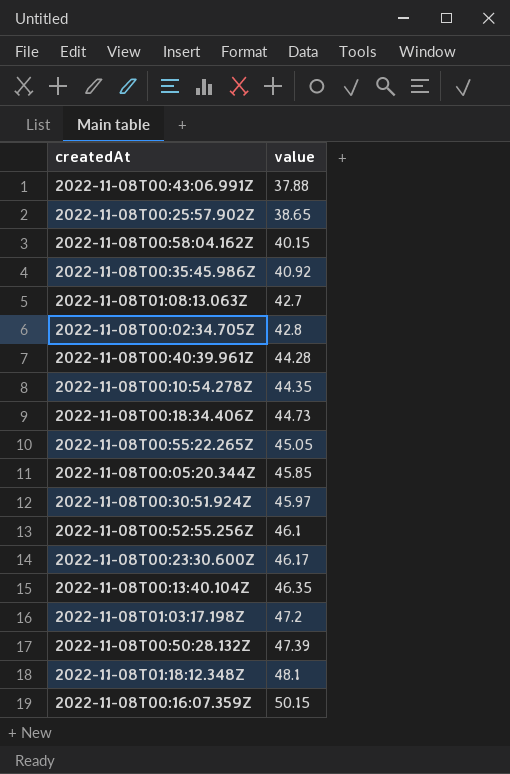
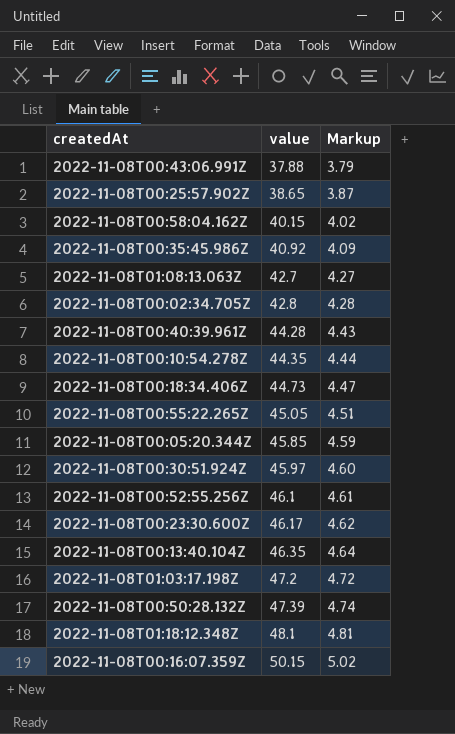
column Markup | formula: none -> [value] * 0.1

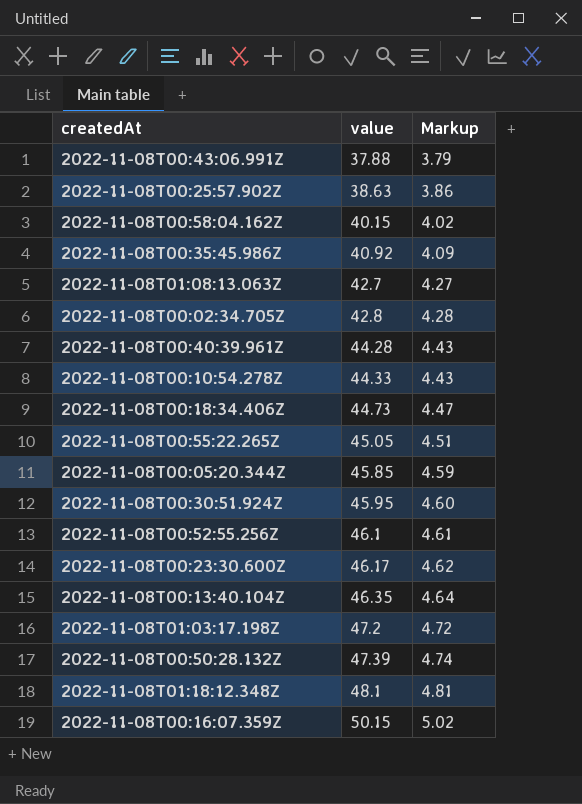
2022-11-08T00:25:57.902Z | value: 38.65 -> 38.63
2022-11-08T00:25:57.902Z | Markup: 3.87 -> 3.86
2022-11-08T00:10:54.278Z | value: 44.35 -> 44.33
2022-11-08T00:10:54.278Z | Markup: 4.44 -> 4.43
2022-11-08T00:30:51.924Z | value: 45.97 -> 45.95

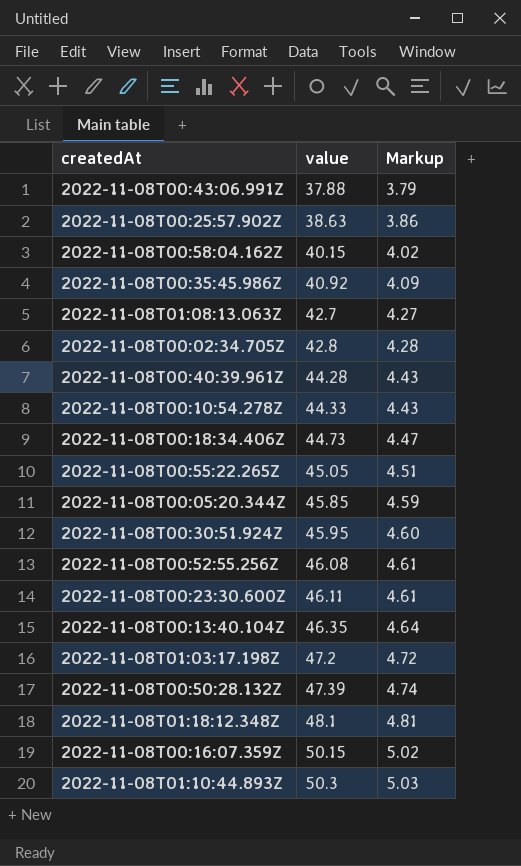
2022-11-08T00:52:55.256Z | value: 46.1 -> 46.08
2022-11-08T00:23:30.600Z | value: 46.17 -> 46.11
2022-11-08T00:23:30.600Z | Markup: 4.62 -> 4.61
row 2022-11-08T01:10:44.893Z: none -> 50.3 | 5.03

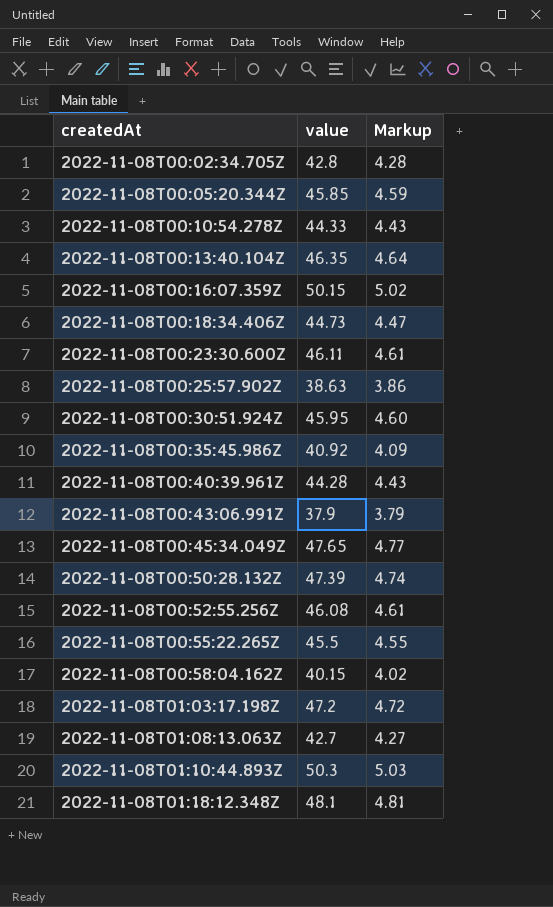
row order: value ascending -> createdAt ascending
2022-11-08T00:43:06.991Z | value: 37.88 -> 37.9
row 2022-11-08T00:45:34.049Z: none -> 47.65 | 4.77
2022-11-08T00:55:22.265Z | value: 45.05 -> 45.5
2022-11-08T00:55:22.265Z | Markup: 4.51 -> 4.55

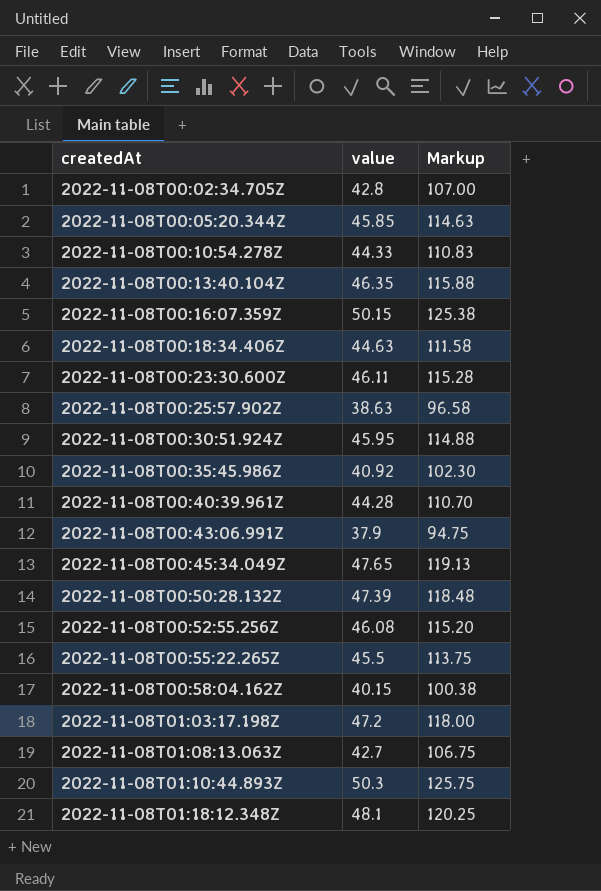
column Markup | formula: [value] * 0.1 -> [value] * 2.5
2022-11-08T00:18:34.406Z | value: 44.73 -> 44.63

